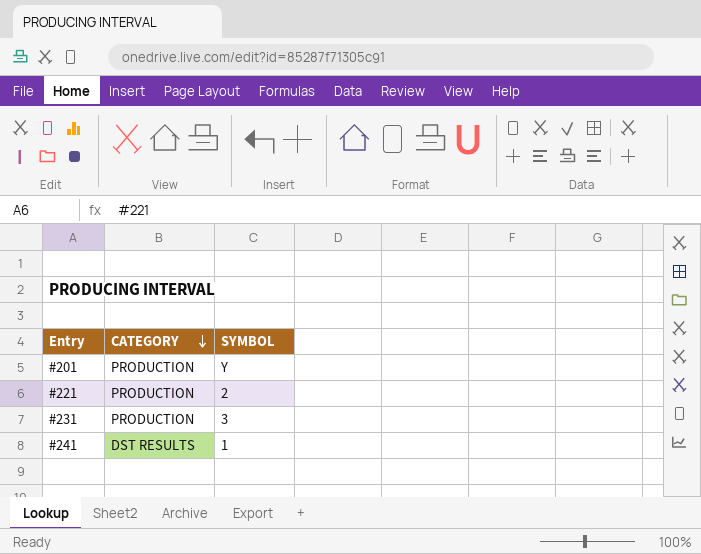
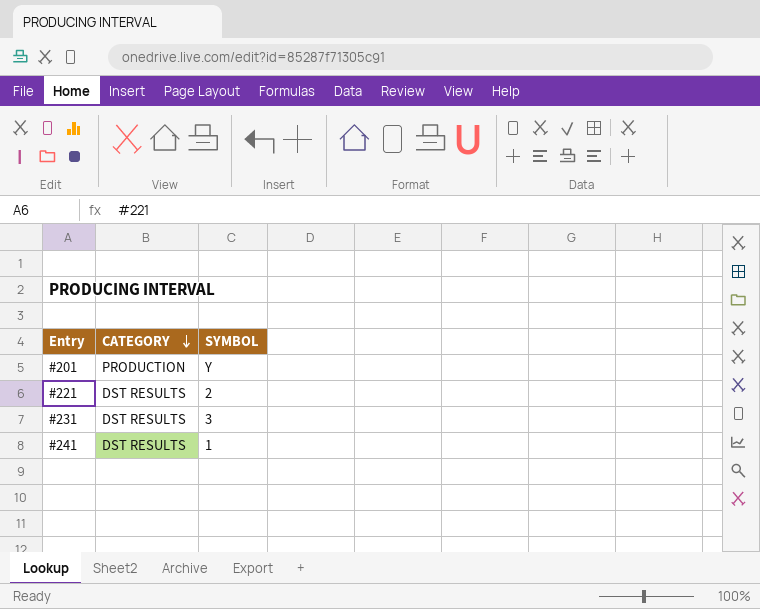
#221 | CATEGORY: PRODUCTION -> DST RESULTS
#231 | CATEGORY: PRODUCTION -> DST RESULTS

